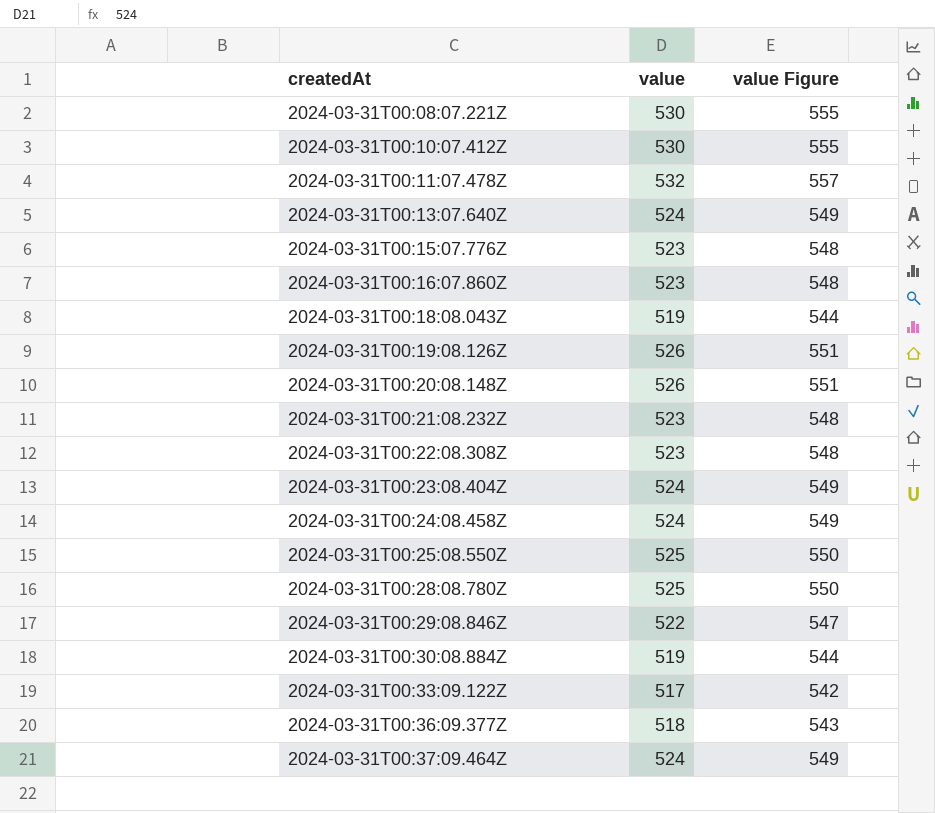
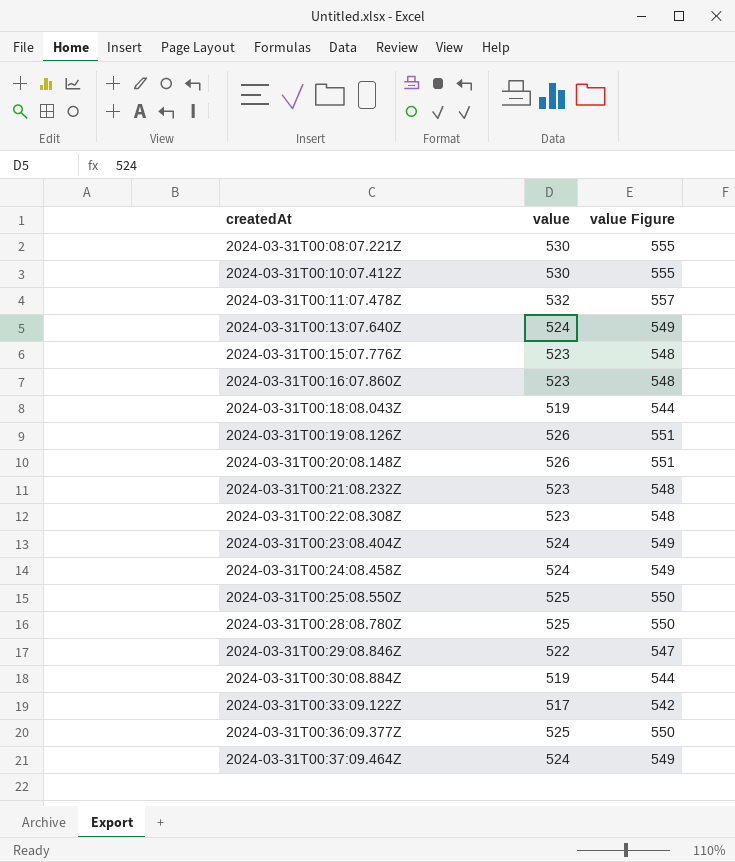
2024-03-31T00:36:09.377Z | value: 518 -> 525
2024-03-31T00:36:09.377Z | value Figure: 543 -> 550

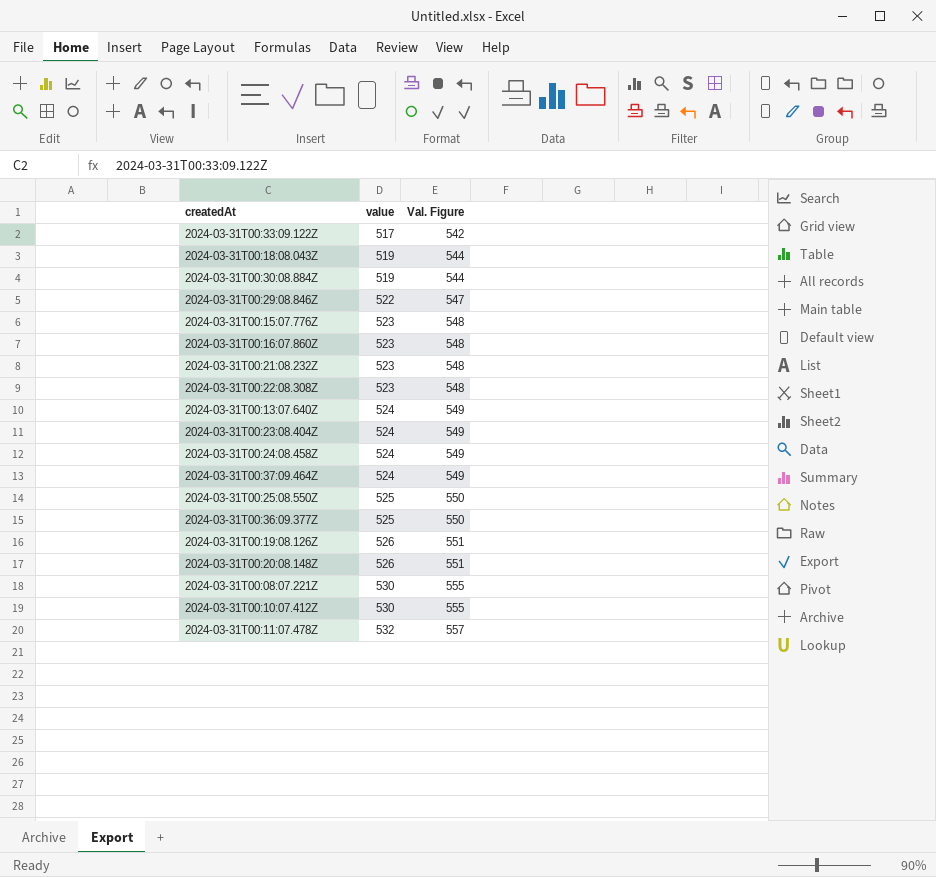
row order: createdAt ascending -> value ascending
column name: value Figure -> Val. Figure
row 2024-03-31T00:28:08.780Z: 525 | 550 -> none

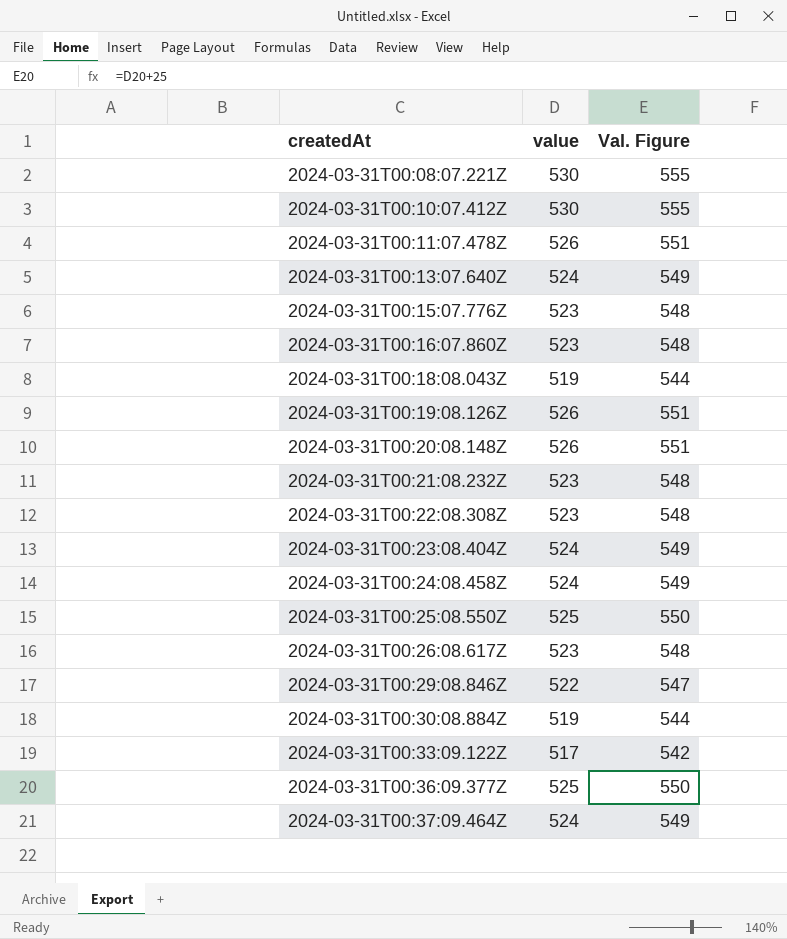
row order: value ascending -> createdAt ascending
2024-03-31T00:11:07.478Z | value: 532 -> 526
2024-03-31T00:11:07.478Z | Val. Figure: 557 -> 551
row 2024-03-31T00:26:08.617Z: none -> 523 | 548

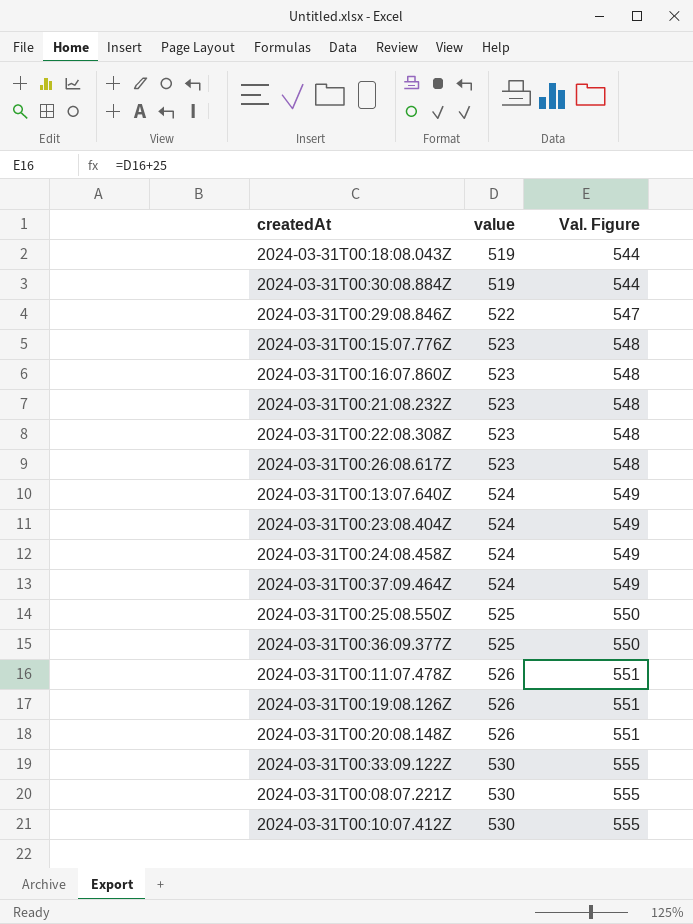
row order: createdAt ascending -> value ascending
2024-03-31T00:33:09.122Z | value: 517 -> 530
2024-03-31T00:33:09.122Z | Val. Figure: 542 -> 555

